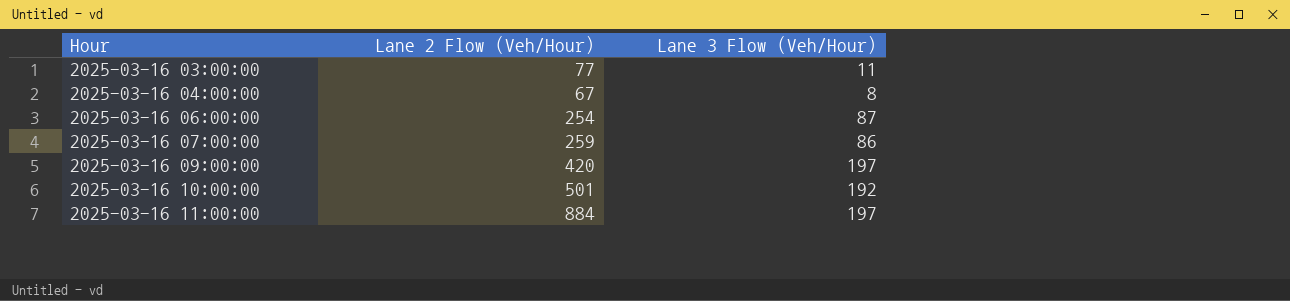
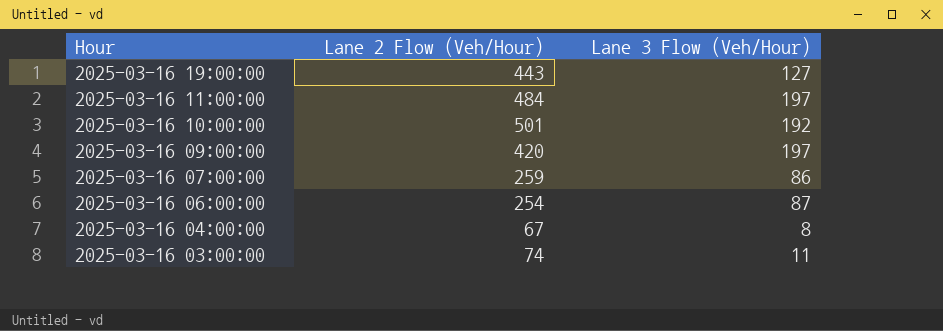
row order: Hour ascending -> Hour descending
row 2025-03-16 19:00:00: none -> 443 | 127
2025-03-16 11:00:00 | Lane 2 Flow (Veh/Hour): 884 -> 484
2025-03-16 03:00:00 | Lane 2 Flow (Veh/Hour): 77 -> 74

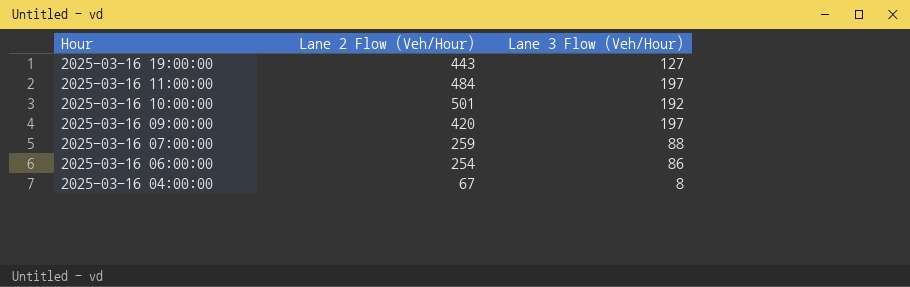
row 2025-03-16 03:00:00: 74 | 11 -> none
2025-03-16 07:00:00 | Lane 3 Flow (Veh/Hour): 86 -> 88
2025-03-16 06:00:00 | Lane 3 Flow (Veh/Hour): 87 -> 86

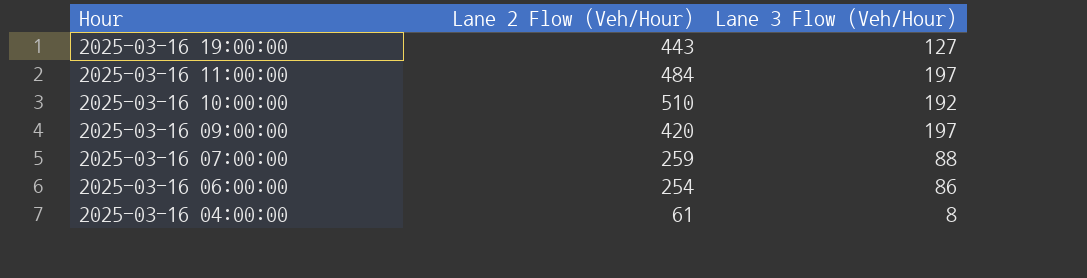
2025-03-16 10:00:00 | Lane 2 Flow (Veh/Hour): 501 -> 510
2025-03-16 04:00:00 | Lane 2 Flow (Veh/Hour): 67 -> 61

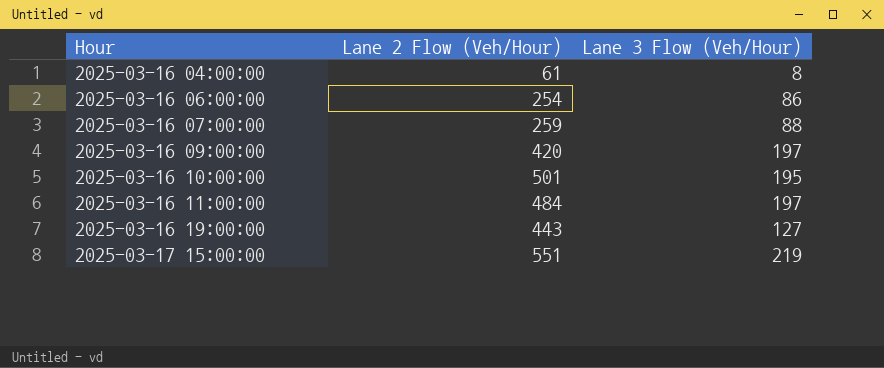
row order: Hour descending -> Hour ascending
2025-03-16 10:00:00 | Lane 2 Flow (Veh/Hour): 510 -> 501
2025-03-16 10:00:00 | Lane 3 Flow (Veh/Hour): 192 -> 195
row 2025-03-17 15:00:00: none -> 551 | 219

